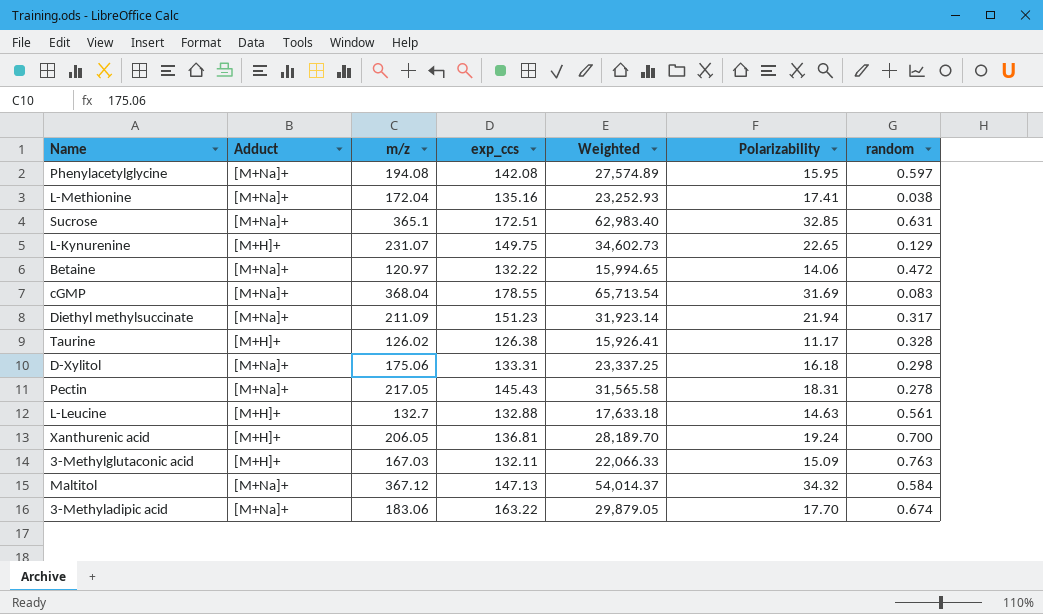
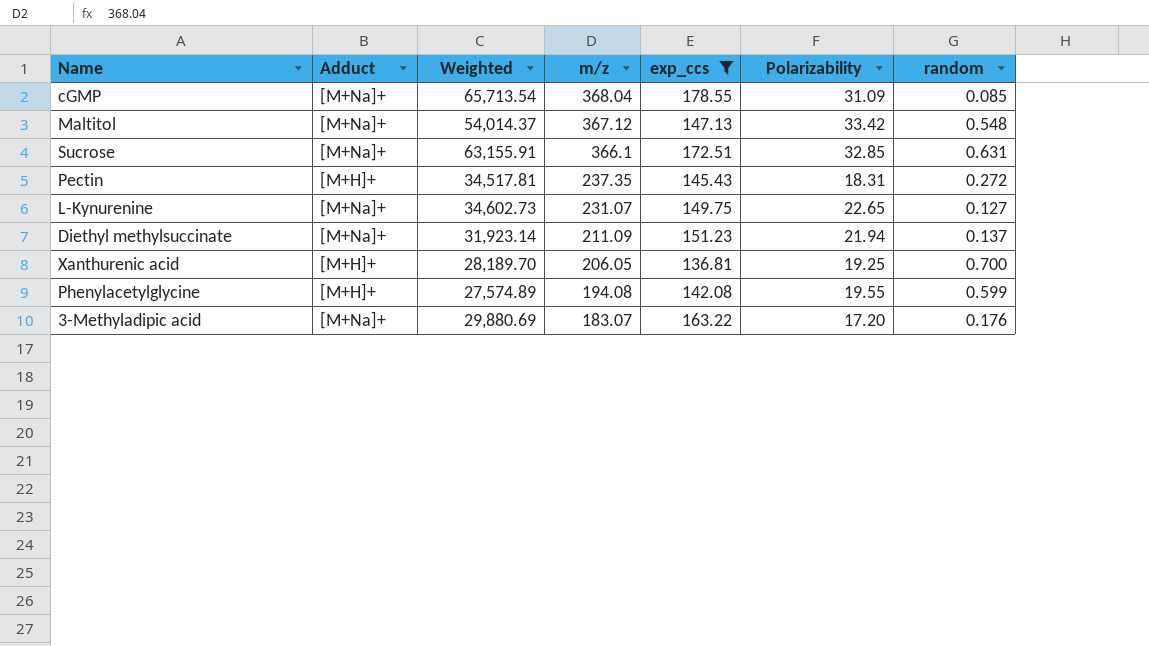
filter: none -> exp_ccs >= 136.81
row order: none -> m/z descending
column Weighted | position: 5 -> 3
cGMP | Polarizability: 31.69 -> 31.09
cGMP | random: 0.083 -> 0.085
Maltitol | Polarizability: 34.32 -> 33.42
Maltitol | random: 0.584 -> 0.548
Sucrose | Weighted: 62,983.40 -> 63,155.91
Sucrose | m/z: 365.1 -> 366.1
Pectin | Adduct: [M+Na]+ -> [M+H]+
Pectin | Weighted: 31,565.58 -> 34,517.81
Pectin | m/z: 217.05 -> 237.35
Pectin | random: 0.278 -> 0.272
L-Kynurenine | Adduct: [M+H]+ -> [M+Na]+
L-Kynurenine | random: 0.129 -> 0.127
Diethyl methylsuccinate | random: 0.317 -> 0.137
Xanthurenic acid | Polarizability: 19.24 -> 19.25
Phenylacetylglycine | Adduct: [M+Na]+ -> [M+H]+
Phenylacetylglycine | Polarizability: 15.95 -> 19.55
Phenylacetylglycine | random: 0.597 -> 0.599
3-Methyladipic acid | Weighted: 29,879.05 -> 29,880.69
3-Methyladipic acid | m/z: 183.06 -> 183.07
3-Methyladipic acid | Polarizability: 17.70 -> 17.20
3-Methyladipic acid | random: 0.674 -> 0.176

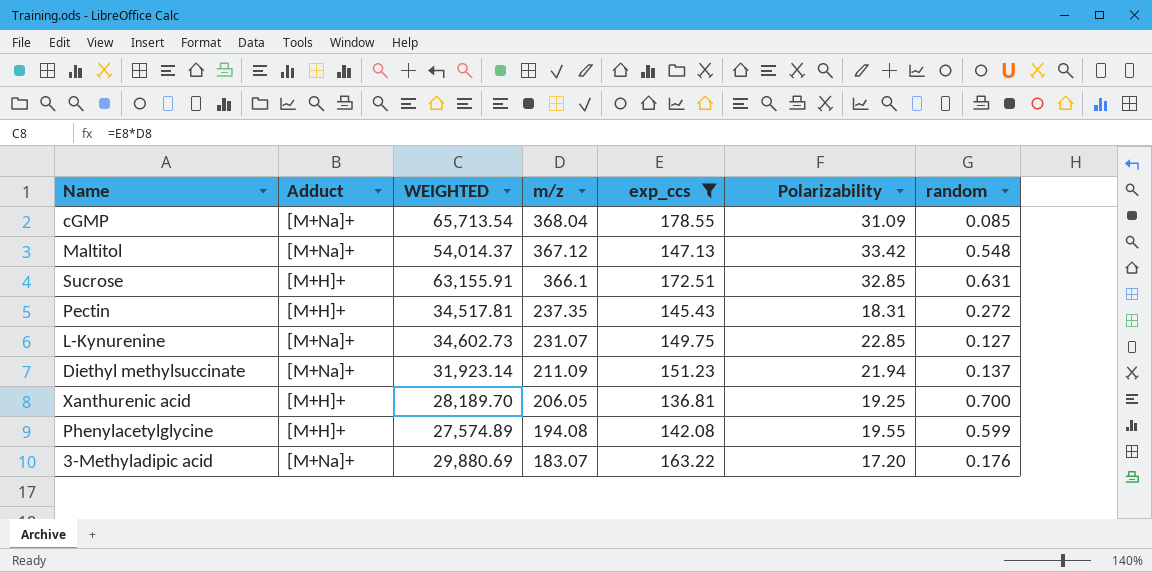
column name: Weighted -> WEIGHTED
Sucrose | Adduct: [M+Na]+ -> [M+H]+
L-Kynurenine | Polarizability: 22.65 -> 22.85

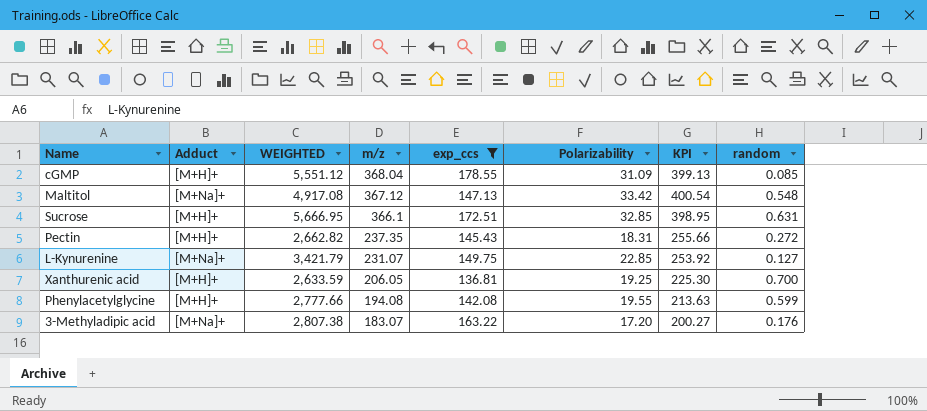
column WEIGHTED | formula: [m/z] * [exp_ccs] -> [exp_ccs] * [Polarizability]
column KPI | formula: none -> [m/z] + [Polarizability]
row Diethyl methylsuccinate: [M+Na]+ | 31,923.14 | 211.09 | 151.23 | 21.94 | 0.137 -> none
cGMP | Adduct: [M+Na]+ -> [M+H]+

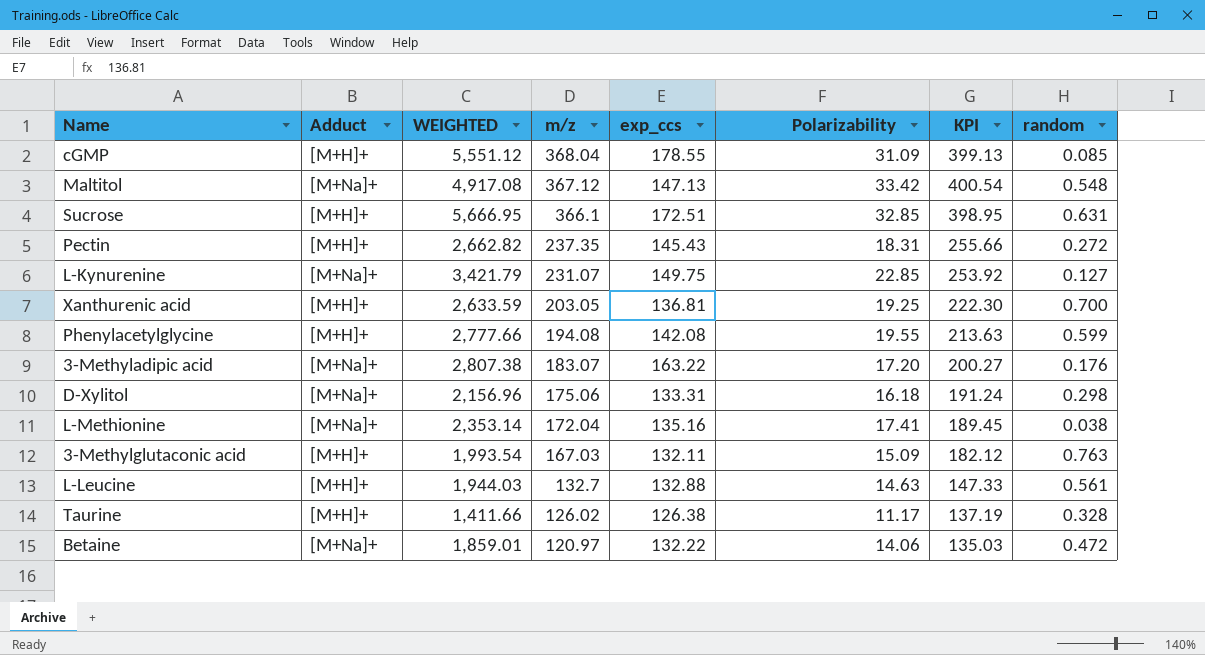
filter: exp_ccs >= 136.81 -> none
Xanthurenic acid | m/z: 206.05 -> 203.05
Xanthurenic acid | KPI: 225.30 -> 222.30

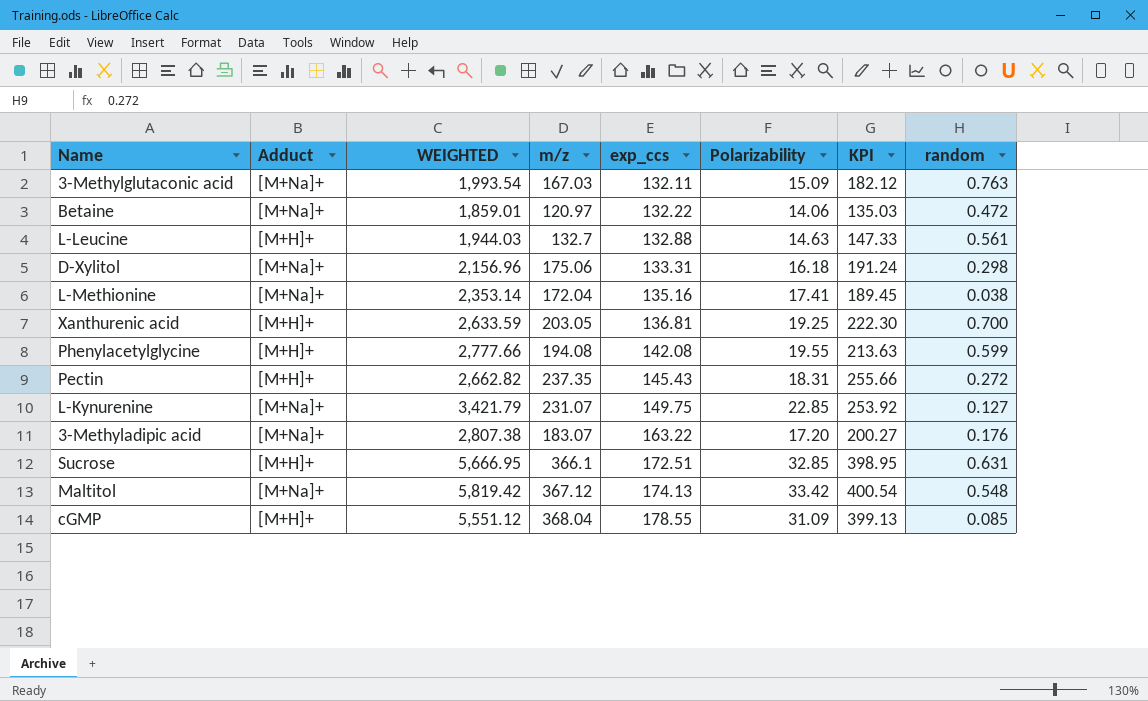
row order: m/z descending -> exp_ccs ascending
row Taurine: [M+H]+ | 1,411.66 | 126.02 | 126.38 | 11.17 | 137.19 | 0.328 -> none
3-Methylglutaconic acid | Adduct: [M+H]+ -> [M+Na]+
Maltitol | WEIGHTED: 4,917.08 -> 5,819.42
Maltitol | exp_ccs: 147.13 -> 174.13

